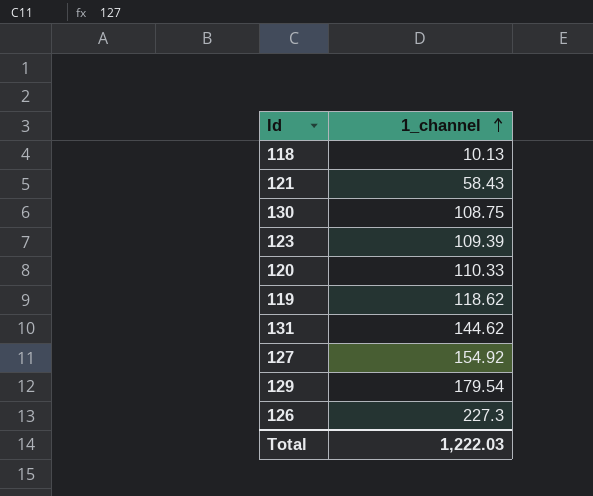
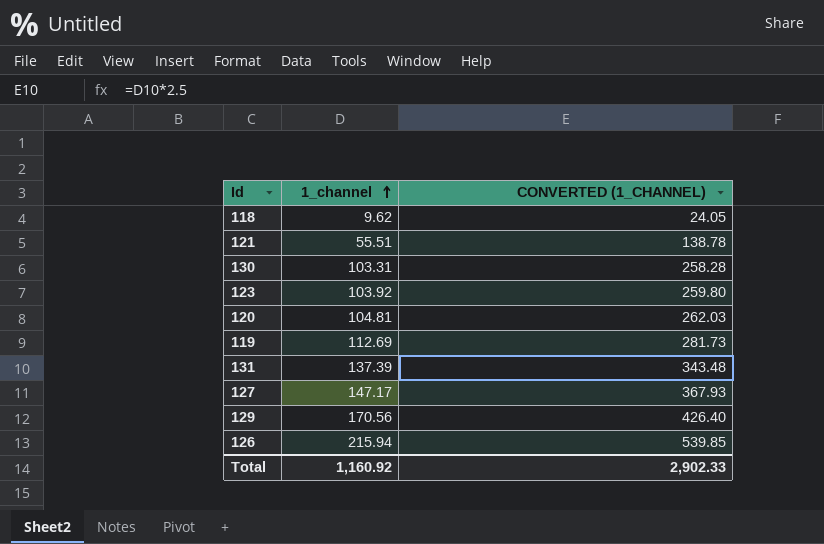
column CONVERTED (1_CHANNEL) | formula: none -> [1_channel] * 2.5
118 | 1_channel: 10.13 -> 9.62
121 | 1_channel: 58.43 -> 55.51
130 | 1_channel: 108.75 -> 103.31
123 | 1_channel: 109.39 -> 103.92
120 | 1_channel: 110.33 -> 104.81
119 | 1_channel: 118.62 -> 112.69
131 | 1_channel: 144.62 -> 137.39
127 | 1_channel: 154.92 -> 147.17
129 | 1_channel: 179.54 -> 170.56
126 | 1_channel: 227.3 -> 215.94
Total | 1_channel: 1,222.03 -> 1,160.92

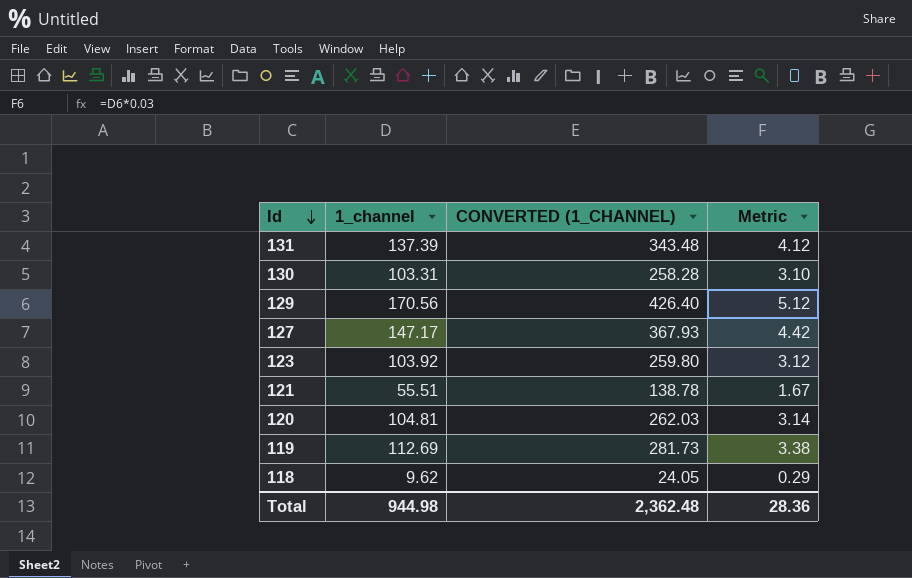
row order: 1_channel ascending -> Id descending
column Metric | formula: none -> [1_channel] * 0.03
row 126: 215.94 | 539.85 -> none
Total | 1_channel: 1,160.92 -> 944.98
Total | CONVERTED (1_CHANNEL): 2,902.33 -> 2,362.48

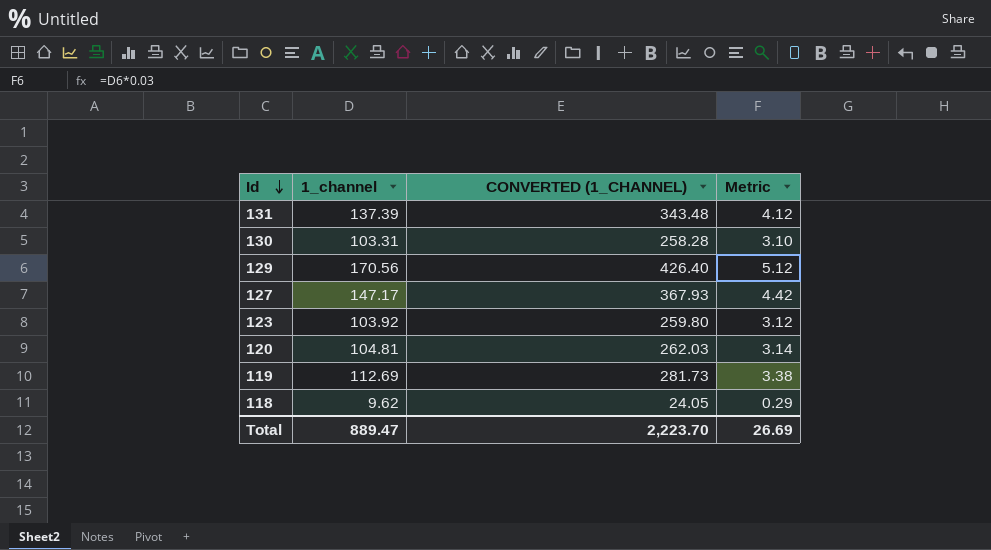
row 121: 55.51 | 138.78 | 1.67 -> none
Total | 1_channel: 944.98 -> 889.47
Total | CONVERTED (1_CHANNEL): 2,362.48 -> 2,223.70
Total | Metric: 28.36 -> 26.69

